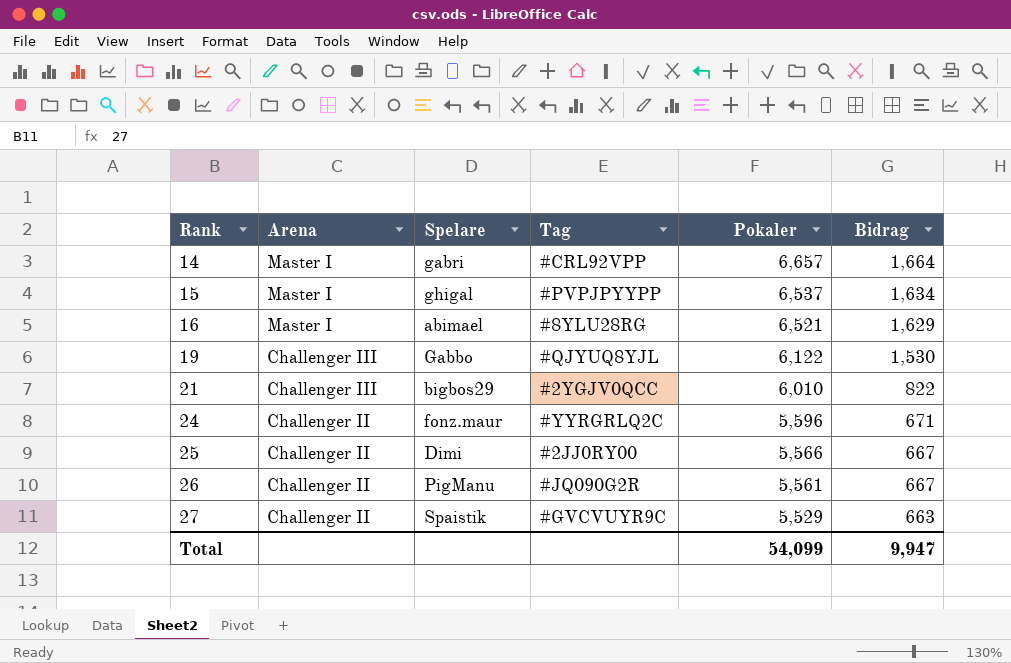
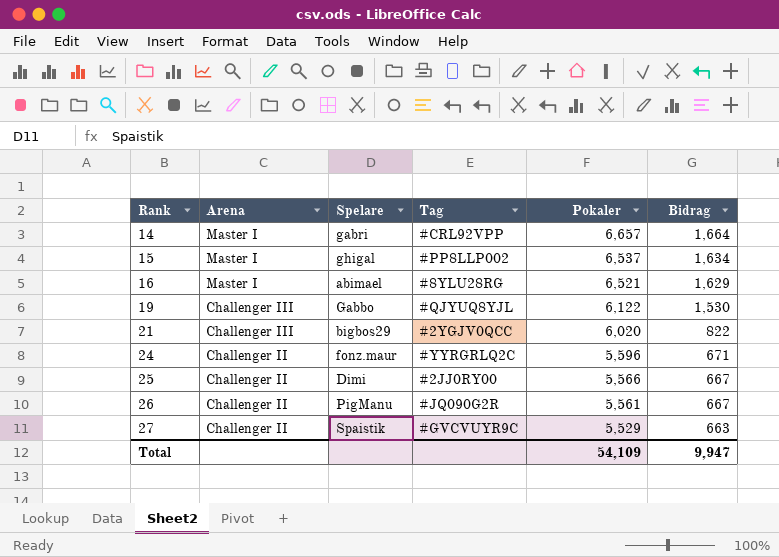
15 | Tag: #PVPJPYYPP -> #PP8LLP002
21 | Pokaler: 6,010 -> 6,020
Total | Pokaler: 54,099 -> 54,109

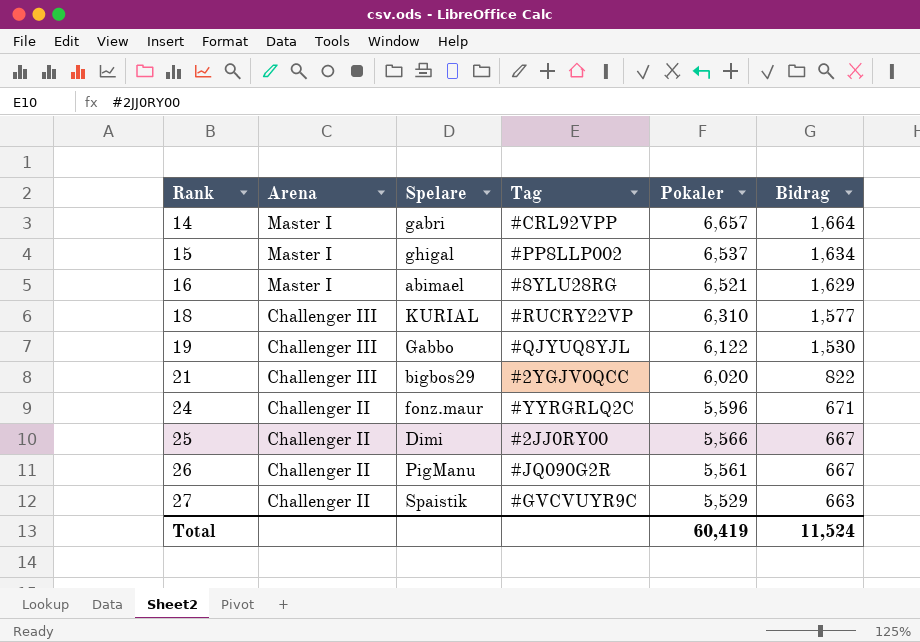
row 18: none -> Challenger III | KURIAL | #RUCRY22VP | 6,310 | 1,577
Total | Pokaler: 54,109 -> 60,419
Total | Bidrag: 9,947 -> 11,524

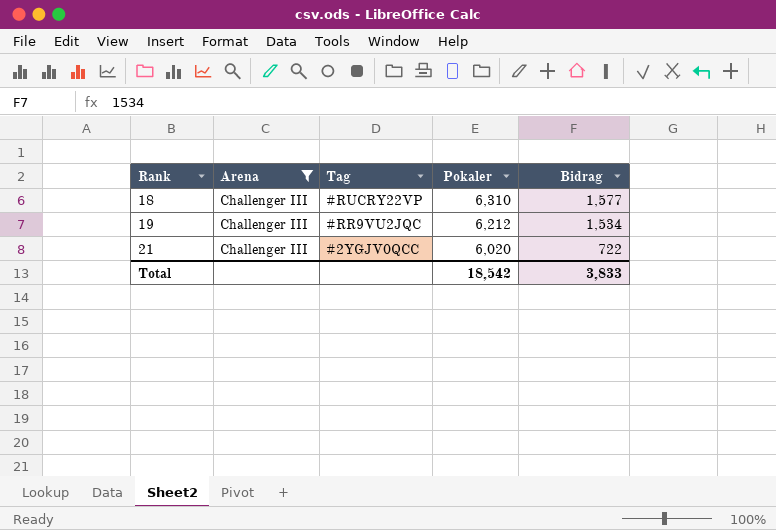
filter: none -> Arena = Challenger III
column Spelare | position: 3 -> none
19 | Tag: #QJYUQ8YJL -> #RR9VU2JQC
19 | Pokaler: 6,122 -> 6,212
19 | Bidrag: 1,530 -> 1,534
21 | Bidrag: 822 -> 722
Total | Pokaler: 60,419 -> 18,542
Total | Bidrag: 11,524 -> 3,833

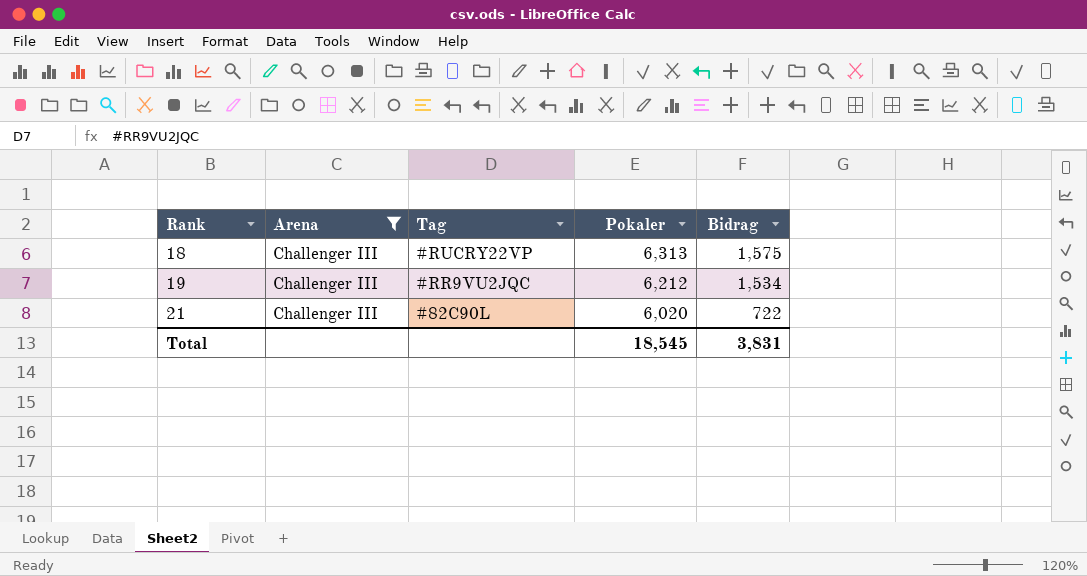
18 | Pokaler: 6,310 -> 6,313
18 | Bidrag: 1,577 -> 1,575
21 | Tag: #2YGJV0QCC -> #82C90L
Total | Pokaler: 18,542 -> 18,545
Total | Bidrag: 3,833 -> 3,831

